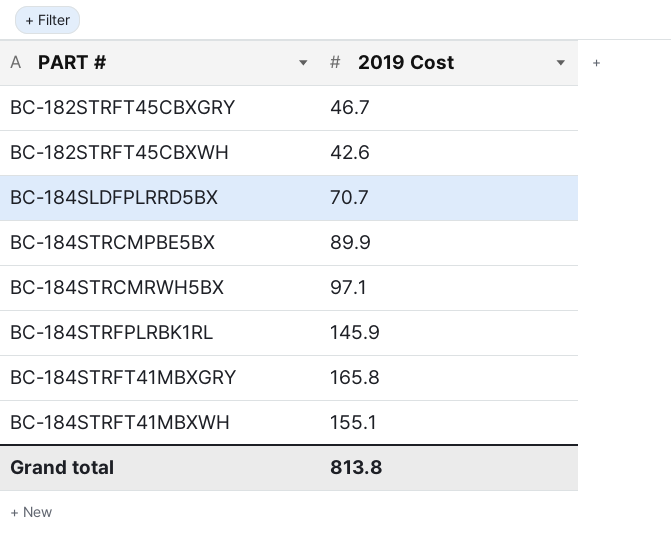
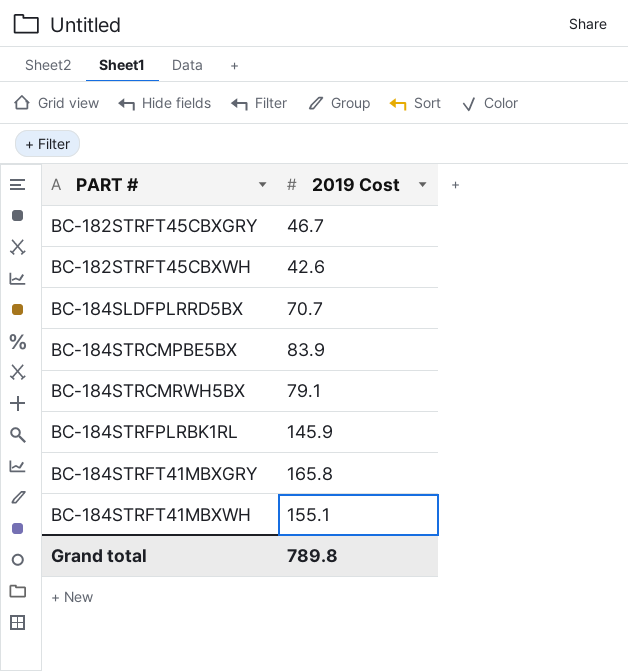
BC-184STRCMPBE5BX | 2019 Cost: 89.9 -> 83.9
BC-184STRCMRWH5BX | 2019 Cost: 97.1 -> 79.1
Grand total | 2019 Cost: 813.8 -> 789.8

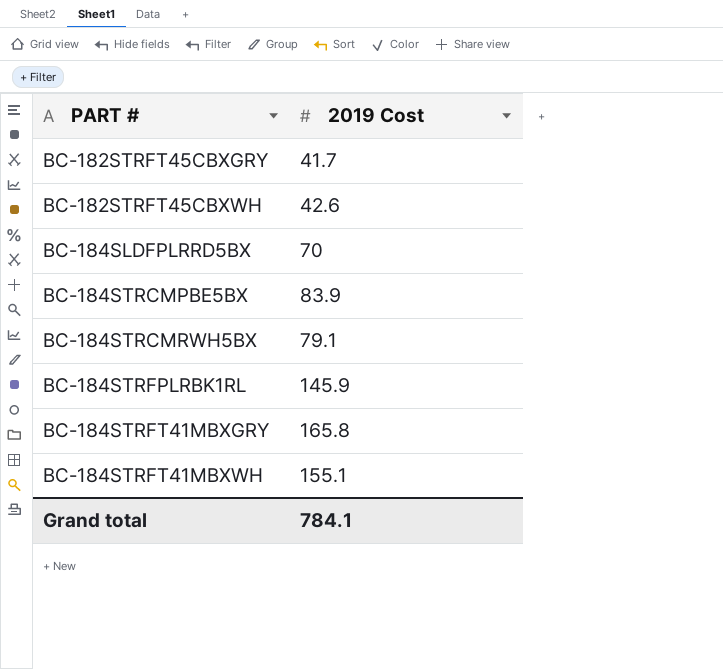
BC-182STRFT45CBXGRY | 2019 Cost: 46.7 -> 41.7
BC-184SLDFPLRRD5BX | 2019 Cost: 70.7 -> 70
Grand total | 2019 Cost: 789.8 -> 784.1

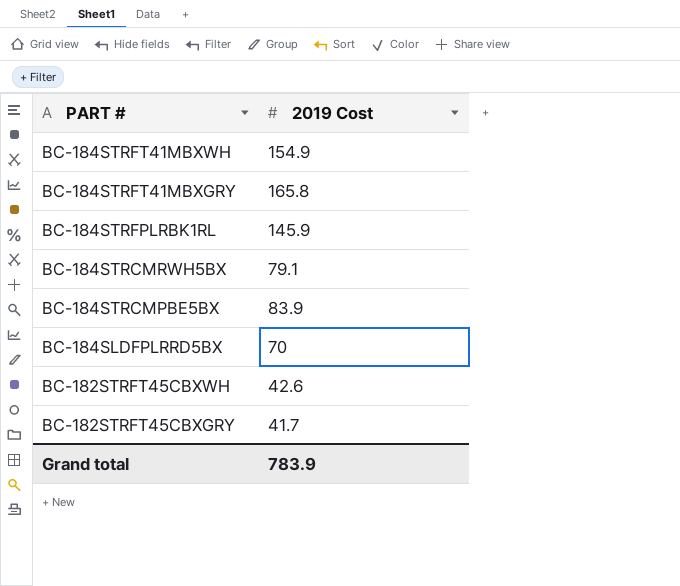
row order: PART # ascending -> PART # descending
BC-184STRFT41MBXWH | 2019 Cost: 155.1 -> 154.9
Grand total | 2019 Cost: 784.1 -> 783.9

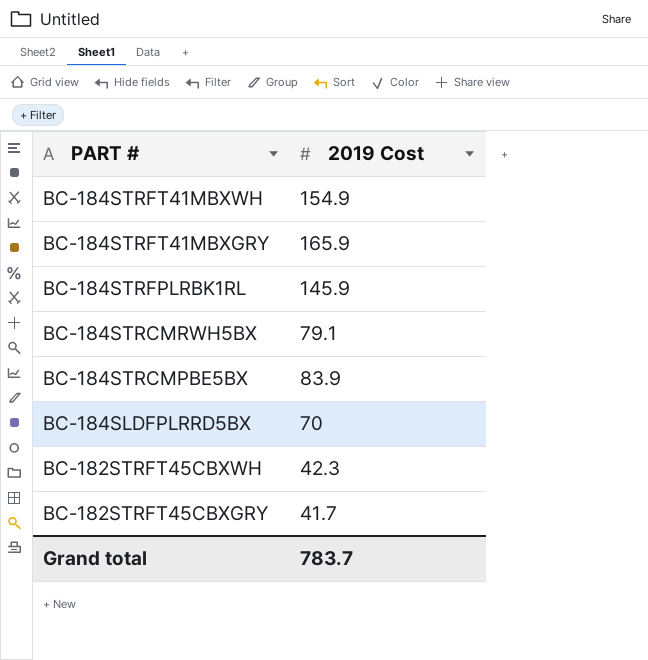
BC-184STRFT41MBXGRY | 2019 Cost: 165.8 -> 165.9
BC-182STRFT45CBXWH | 2019 Cost: 42.6 -> 42.3
Grand total | 2019 Cost: 783.9 -> 783.7

